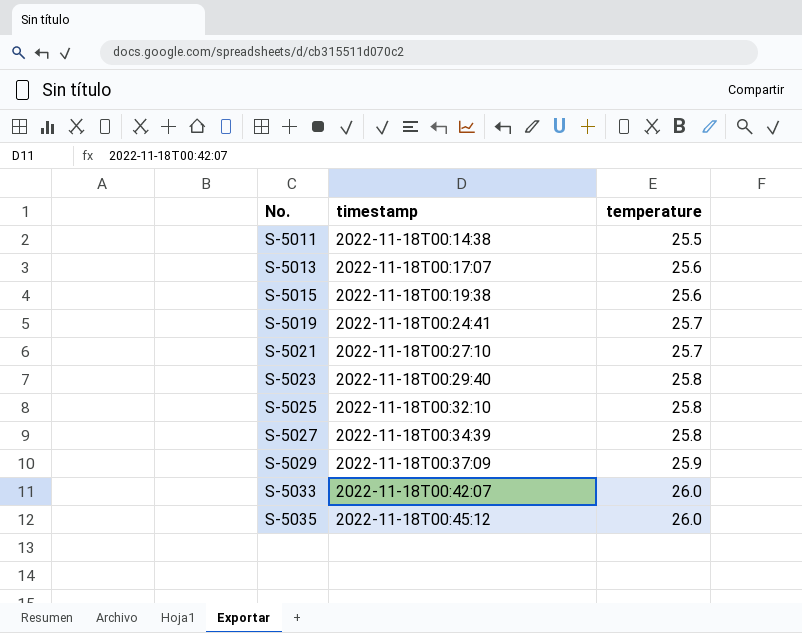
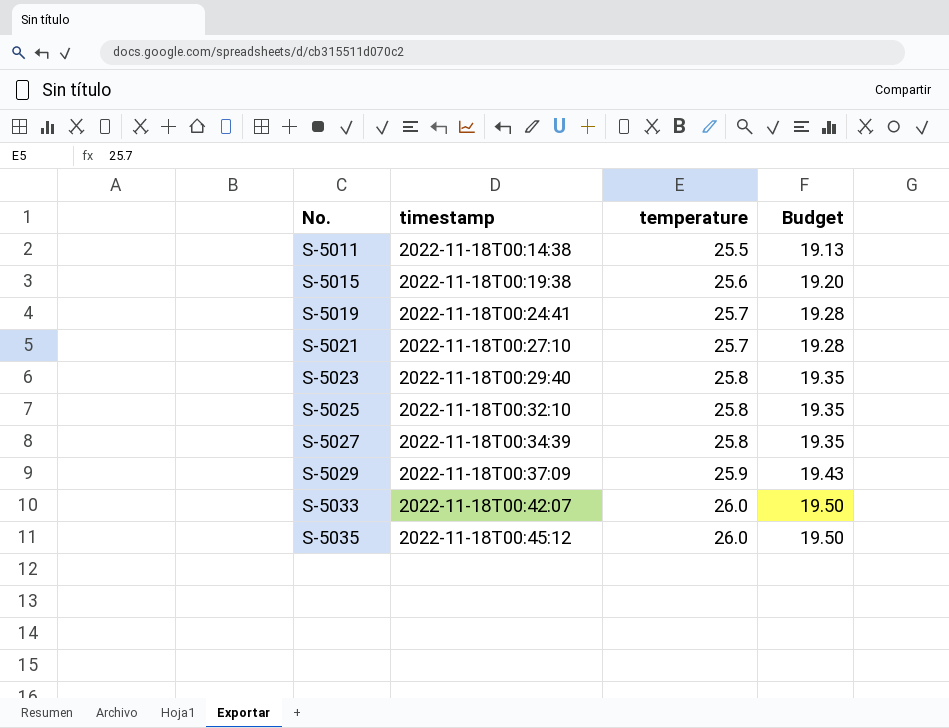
column Budget | formula: none -> [temperature] * 0.75
row S-5013: 2022-11-18T00:17:07 | 25.6 -> none

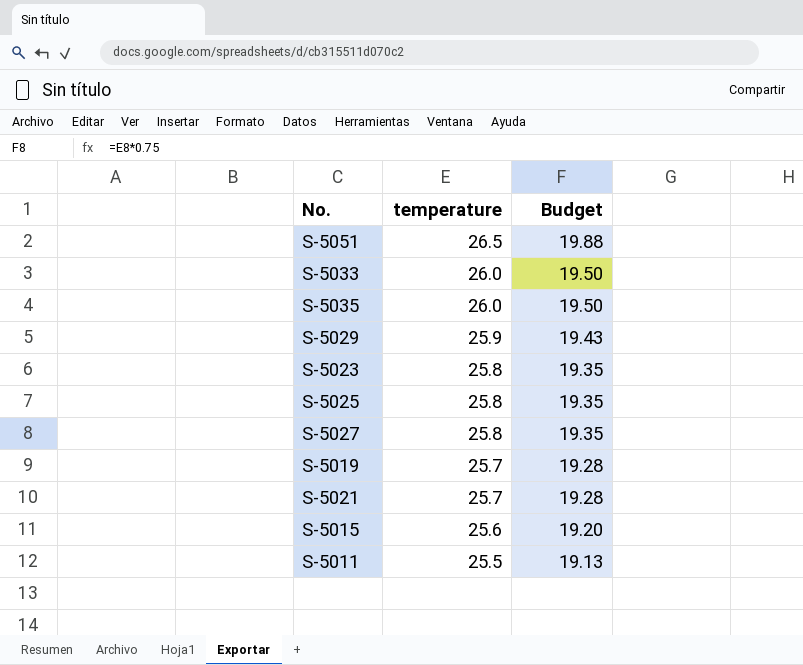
row order: No. ascending -> temperature descending
column timestamp | position: 2 -> none
row S-5051: none -> 26.5 | 19.88

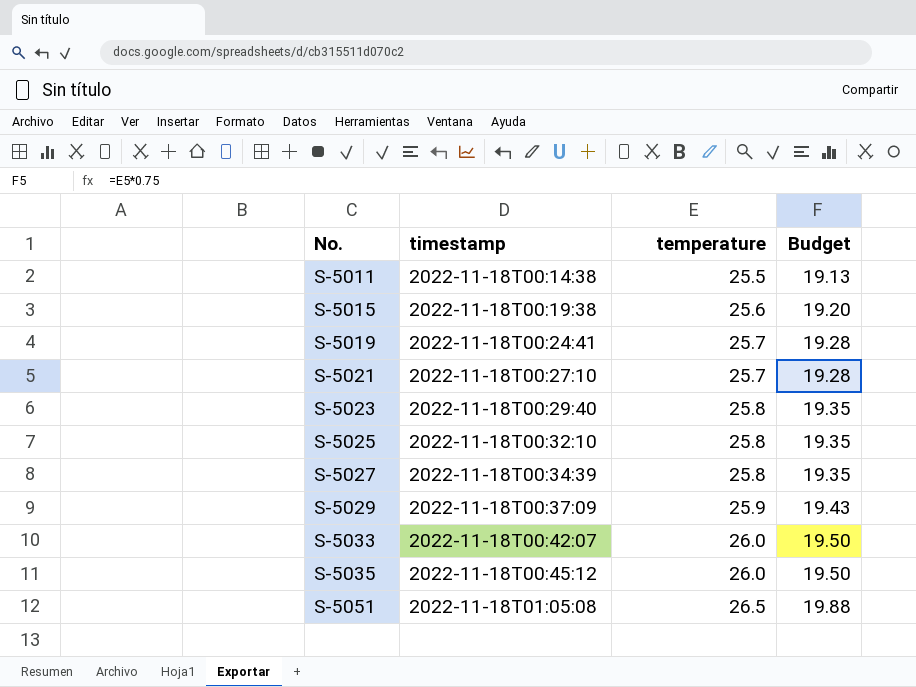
row order: temperature descending -> No. ascending
column timestamp | position: none -> 2

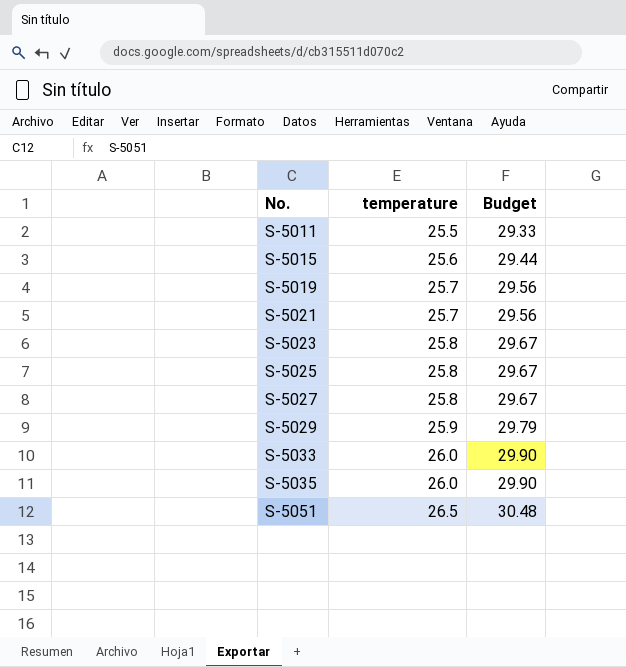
column timestamp | position: 2 -> none
column Budget | formula: [temperature] * 0.75 -> [temperature] * 1.15

